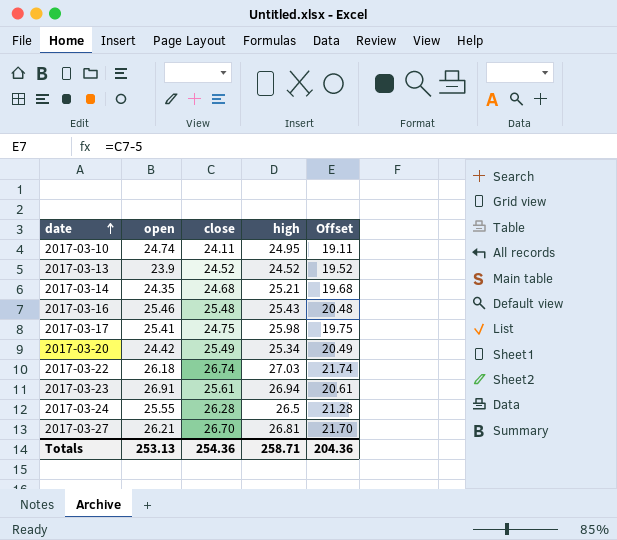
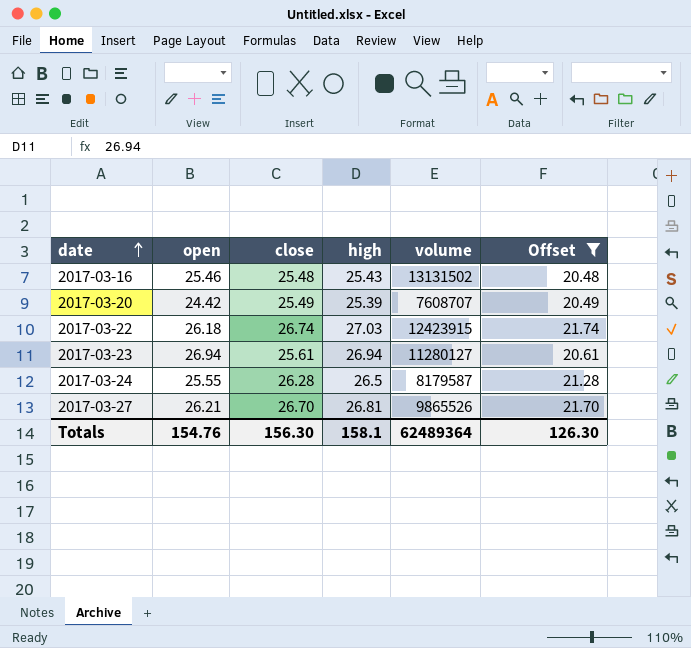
filter: none -> Offset >= 20.48
column volume | position: none -> 5
2017-03-20 | high: 25.34 -> 25.39
2017-03-23 | open: 26.91 -> 26.94
Totals | open: 253.13 -> 154.76
Totals | close: 254.36 -> 156.30
Totals | high: 258.71 -> 158.1
Totals | Offset: 204.36 -> 126.30

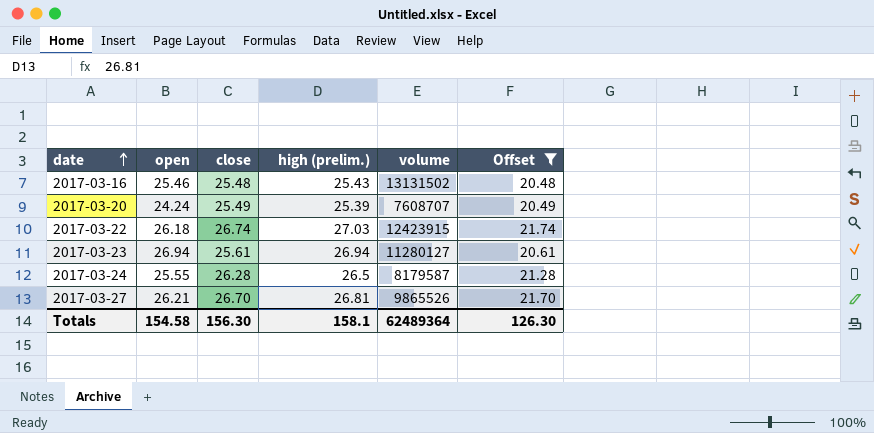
column name: high -> high (prelim.)
2017-03-20 | open: 24.42 -> 24.24
Totals | open: 154.76 -> 154.58

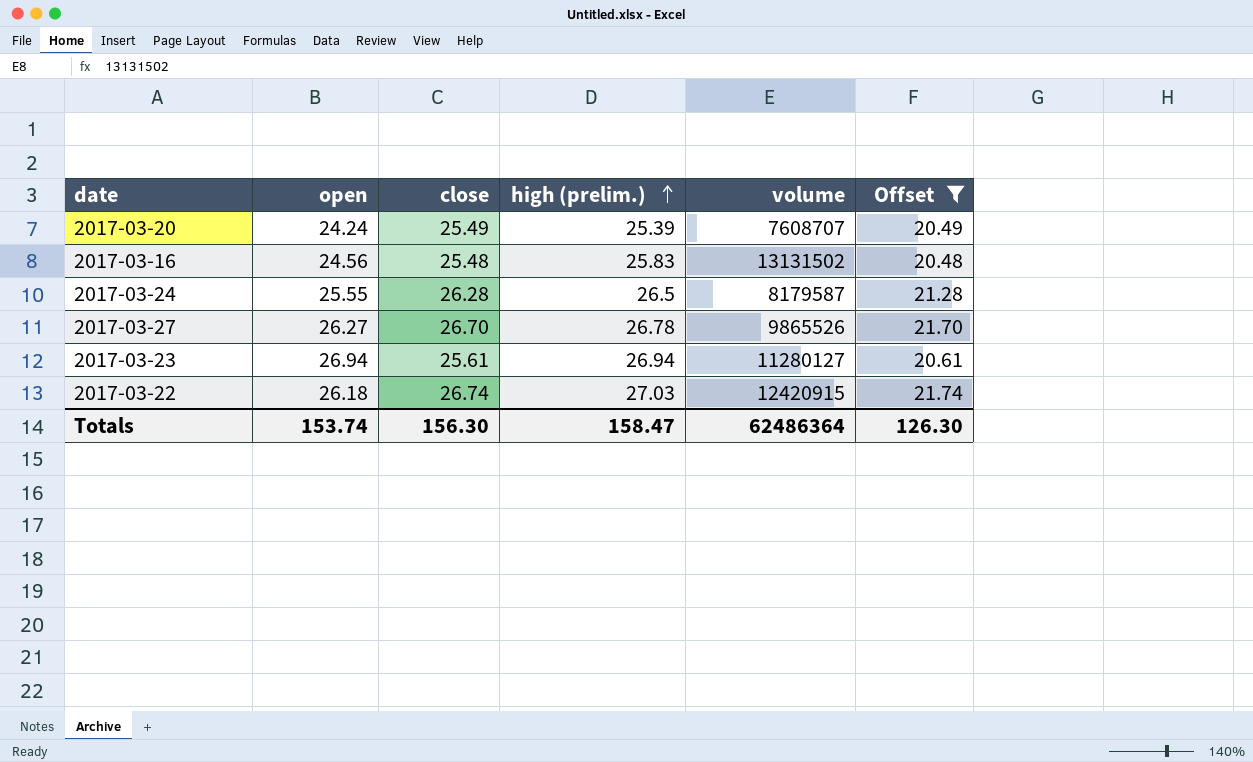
row order: date ascending -> high (prelim.) ascending
2017-03-16 | open: 25.46 -> 24.56
2017-03-16 | high (prelim.): 25.43 -> 25.83
2017-03-27 | open: 26.21 -> 26.27
2017-03-27 | high (prelim.): 26.81 -> 26.78
2017-03-22 | volume: 12423915 -> 12420915
Totals | open: 154.58 -> 153.74
Totals | high (prelim.): 158.1 -> 158.47
Totals | volume: 62489364 -> 62486364

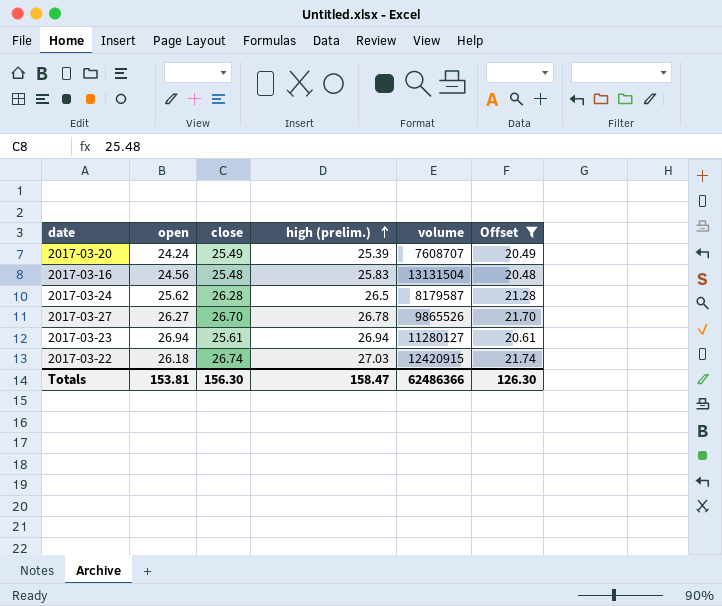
2017-03-16 | volume: 13131502 -> 13131504
2017-03-24 | open: 25.55 -> 25.62
Totals | open: 153.74 -> 153.81
Totals | volume: 62486364 -> 62486366

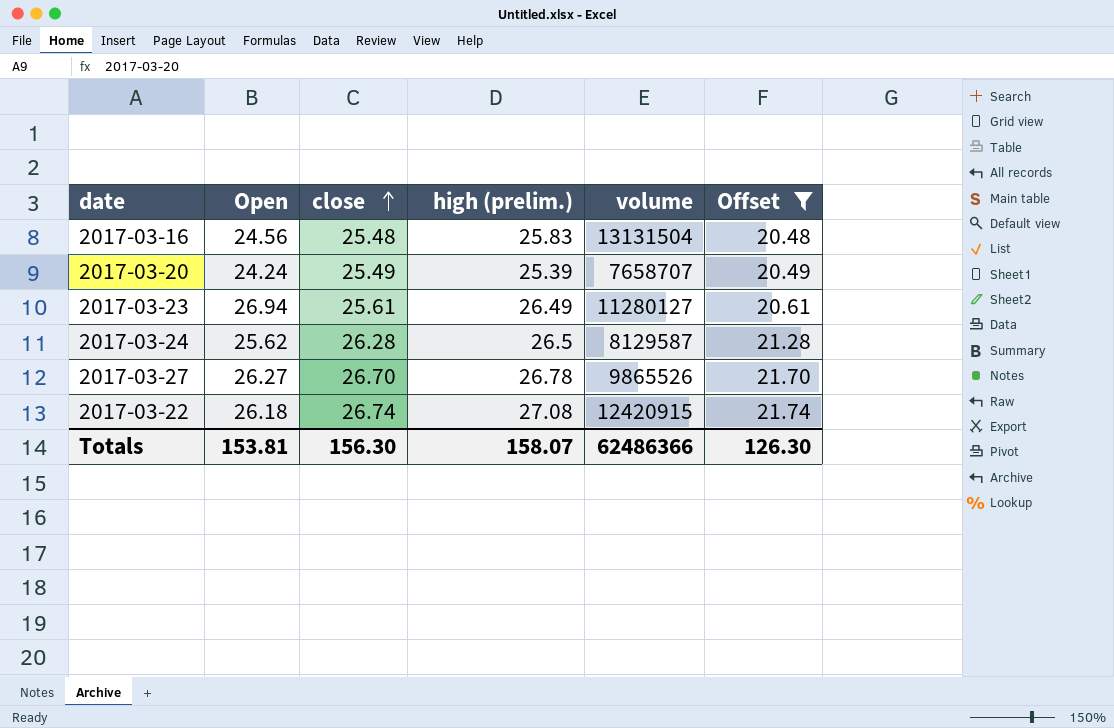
row order: high (prelim.) ascending -> close ascending
column name: open -> Open
2017-03-20 | volume: 7608707 -> 7658707
2017-03-23 | high (prelim.): 26.94 -> 26.49
2017-03-24 | volume: 8179587 -> 8129587
2017-03-22 | high (prelim.): 27.03 -> 27.08
Totals | high (prelim.): 158.47 -> 158.07

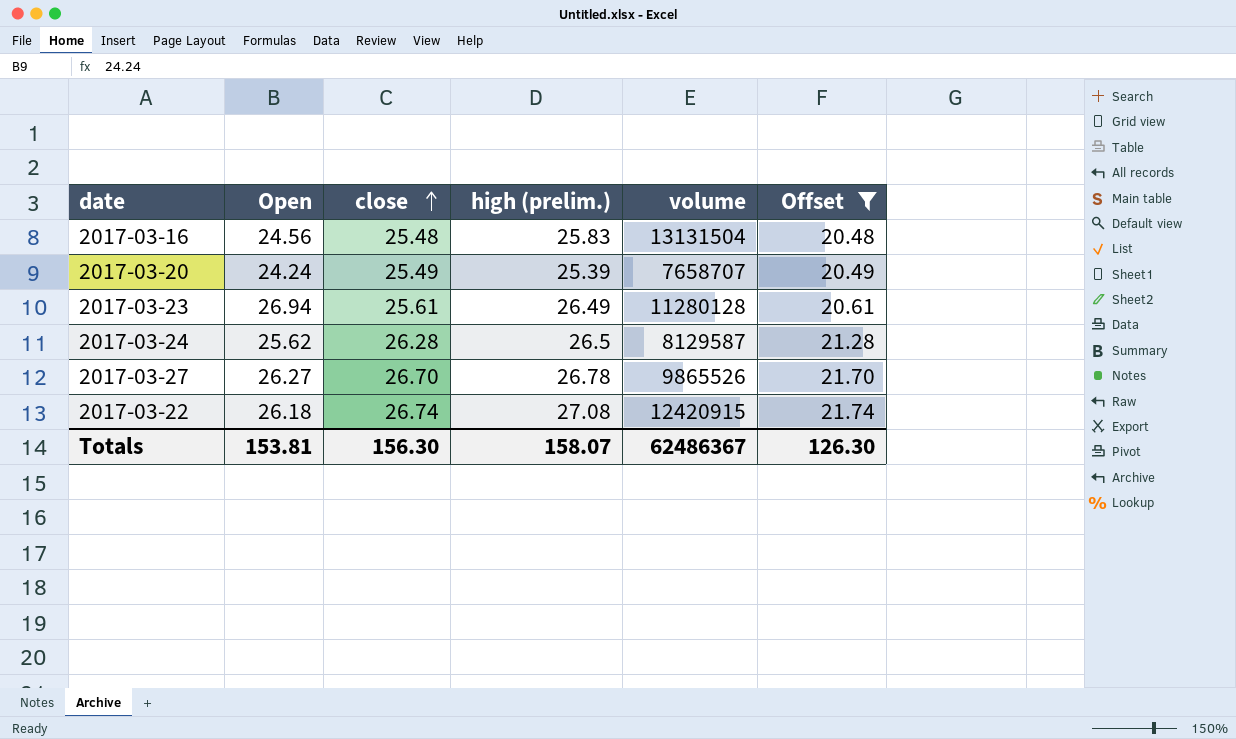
2017-03-23 | volume: 11280127 -> 11280128
Totals | volume: 62486366 -> 62486367

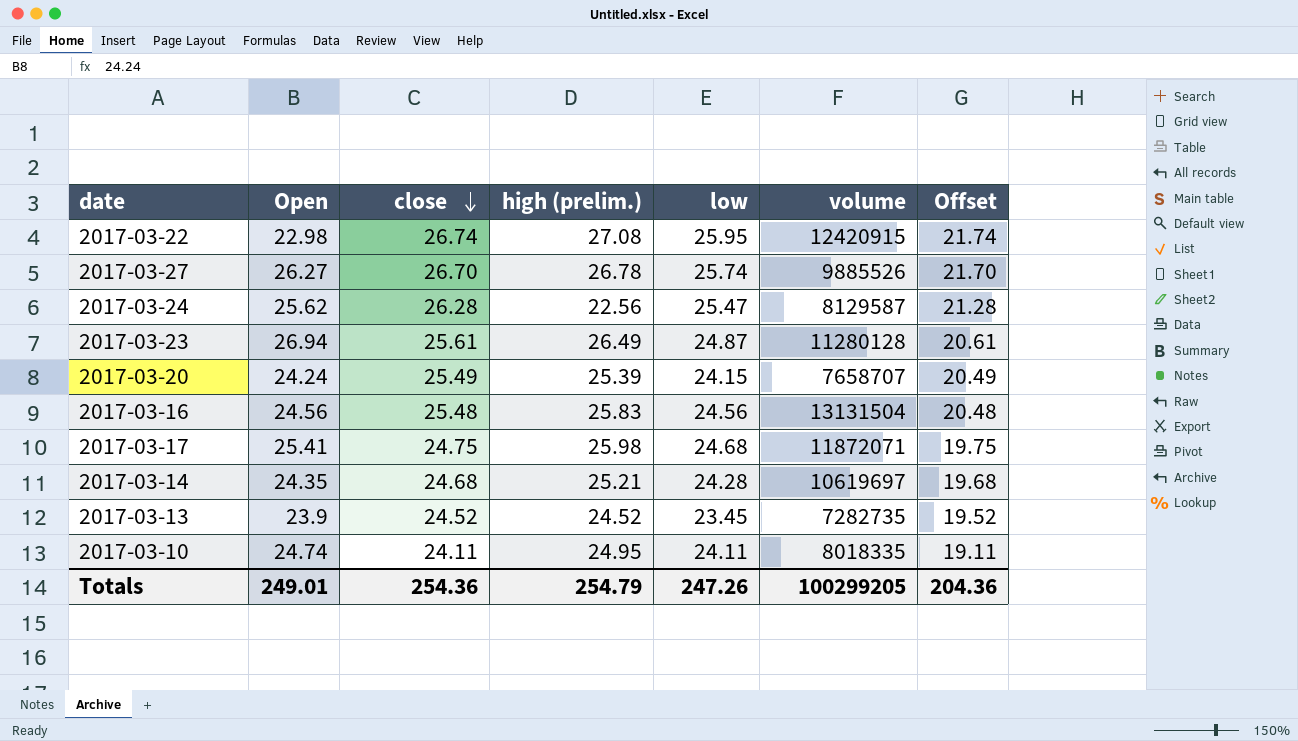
filter: Offset >= 20.48 -> none
row order: close ascending -> close descending
column low | position: none -> 5
2017-03-22 | Open: 26.18 -> 22.98
2017-03-27 | volume: 9865526 -> 9885526
2017-03-24 | high (prelim.): 26.5 -> 22.56
Totals | Open: 153.81 -> 249.01
Totals | close: 156.30 -> 254.36
Totals | high (prelim.): 158.07 -> 254.79
Totals | volume: 62486367 -> 100299205
Totals | Offset: 126.30 -> 204.36

